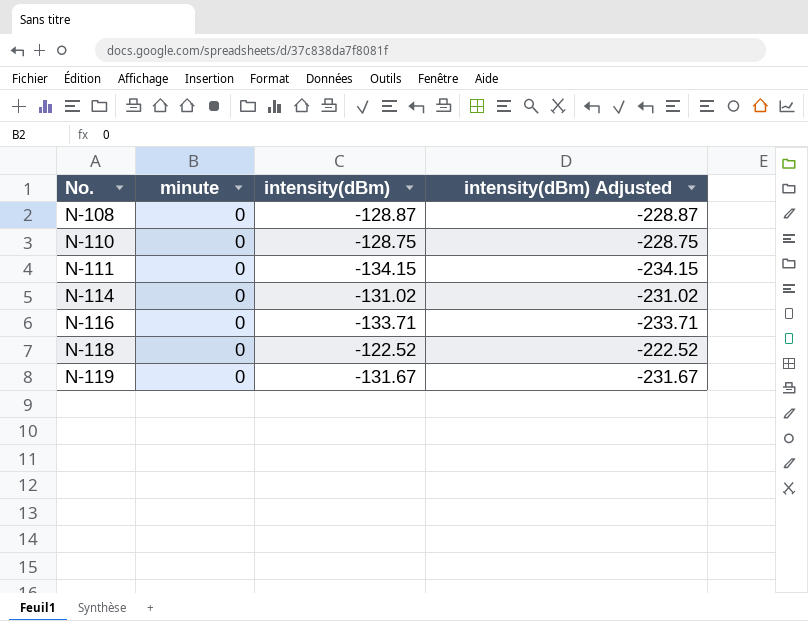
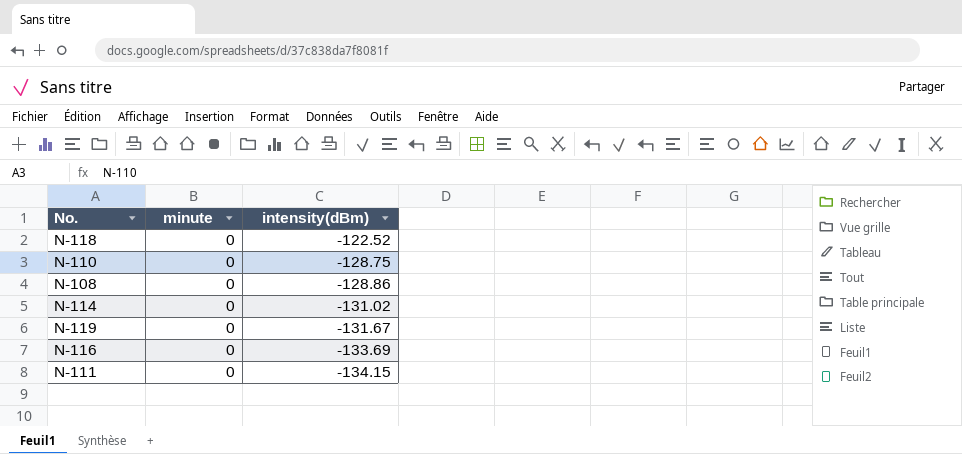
row order: No. ascending -> intensity(dBm) descending
column intensity(dBm) Adjusted | formula: [intensity(dBm)] - 100 -> none
N-108 | intensity(dBm): -128.87 -> -128.86
N-116 | intensity(dBm): -133.71 -> -133.69

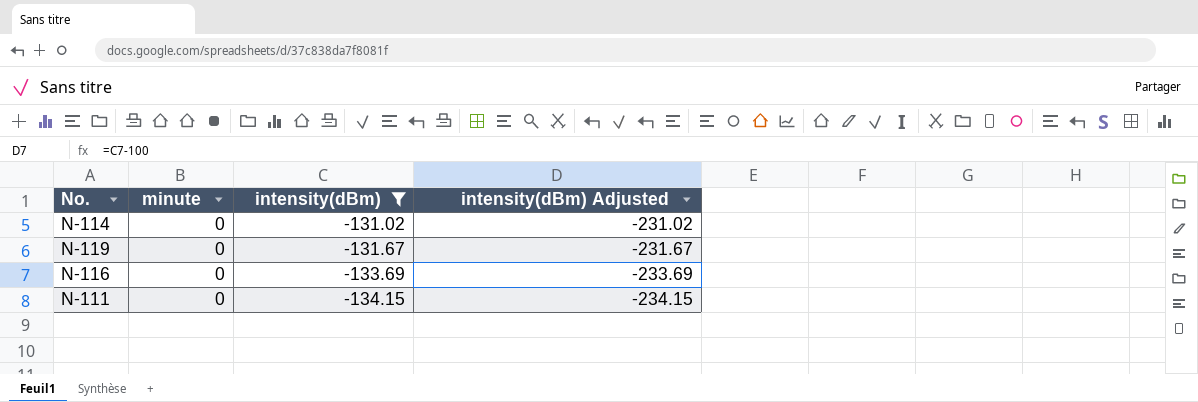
filter: none -> intensity(dBm) <= -131.02
column intensity(dBm) Adjusted | formula: none -> [intensity(dBm)] - 100

